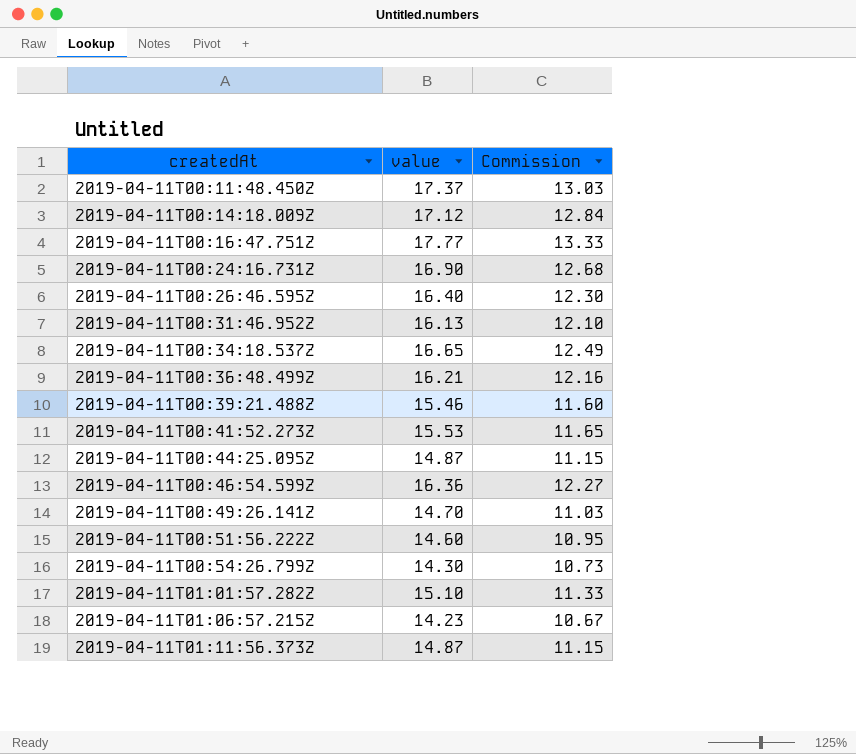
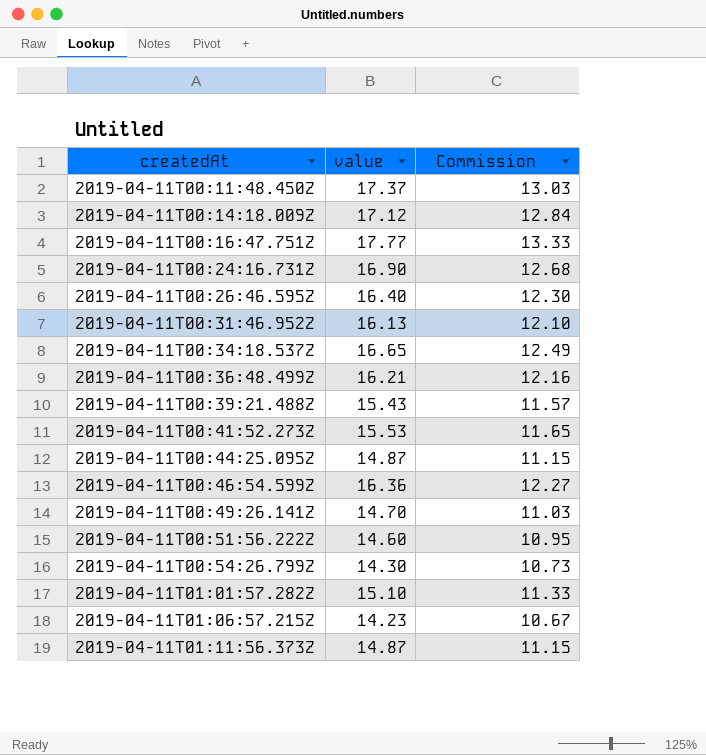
2019-04-11T00:39:21.488Z | value: 15.46 -> 15.43
2019-04-11T00:39:21.488Z | Commission: 11.60 -> 11.57

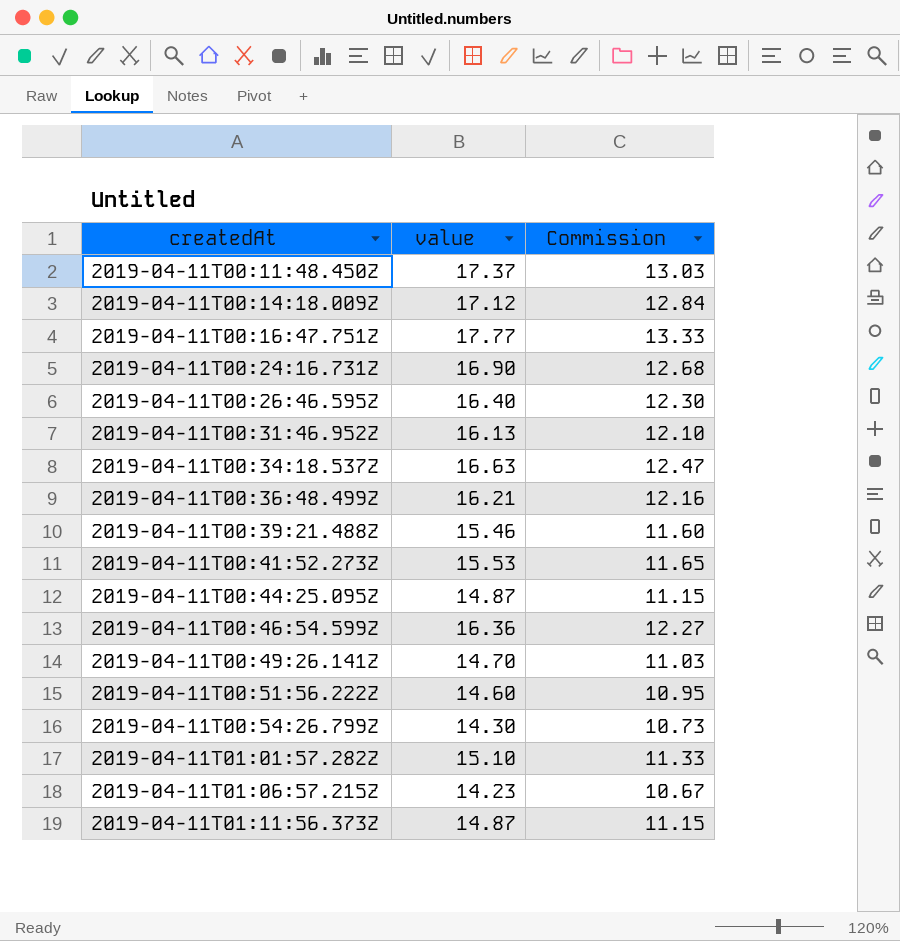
2019-04-11T00:34:18.537Z | value: 16.65 -> 16.63
2019-04-11T00:34:18.537Z | Commission: 12.49 -> 12.47
2019-04-11T00:39:21.488Z | value: 15.43 -> 15.46
2019-04-11T00:39:21.488Z | Commission: 11.57 -> 11.60

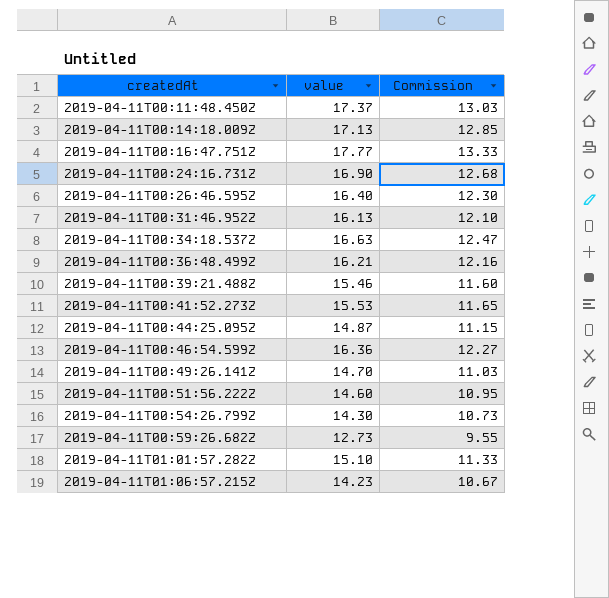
row 2019-04-11T01:11:56.373Z: 14.87 | 11.15 -> none
2019-04-11T00:14:18.009Z | value: 17.12 -> 17.13
2019-04-11T00:14:18.009Z | Commission: 12.84 -> 12.85
row 2019-04-11T00:59:26.682Z: none -> 12.73 | 9.55

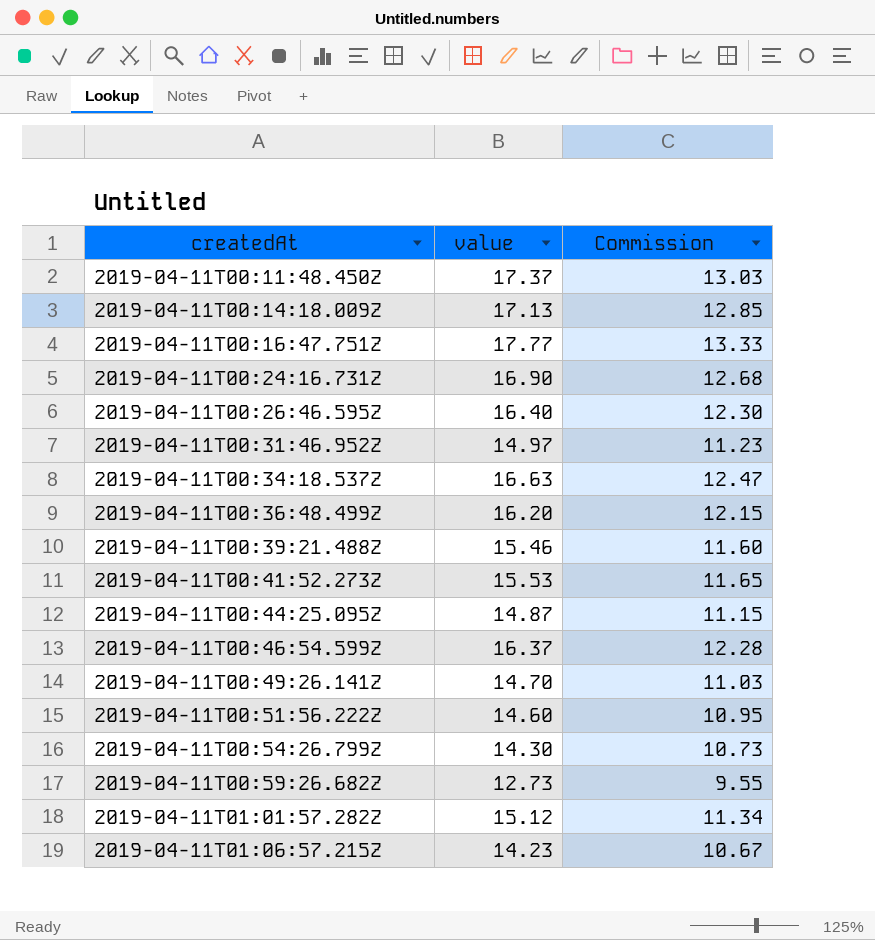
2019-04-11T00:31:46.952Z | value: 16.13 -> 14.97
2019-04-11T00:31:46.952Z | Commission: 12.10 -> 11.23
2019-04-11T00:36:48.499Z | value: 16.21 -> 16.20
2019-04-11T00:36:48.499Z | Commission: 12.16 -> 12.15
2019-04-11T00:46:54.599Z | value: 16.36 -> 16.37
2019-04-11T00:46:54.599Z | Commission: 12.27 -> 12.28
2019-04-11T01:01:57.282Z | value: 15.10 -> 15.12
2019-04-11T01:01:57.282Z | Commission: 11.33 -> 11.34

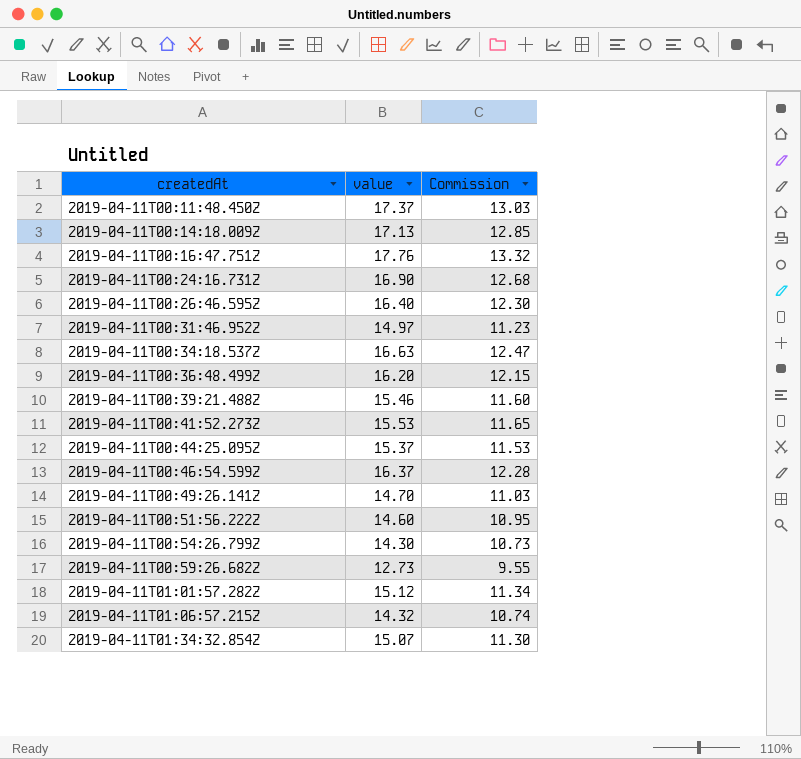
2019-04-11T00:16:47.751Z | value: 17.77 -> 17.76
2019-04-11T00:16:47.751Z | Commission: 13.33 -> 13.32
2019-04-11T00:44:25.095Z | value: 14.87 -> 15.37
2019-04-11T00:44:25.095Z | Commission: 11.15 -> 11.53
2019-04-11T01:06:57.215Z | value: 14.23 -> 14.32
2019-04-11T01:06:57.215Z | Commission: 10.67 -> 10.74
row 2019-04-11T01:34:32.854Z: none -> 15.07 | 11.30

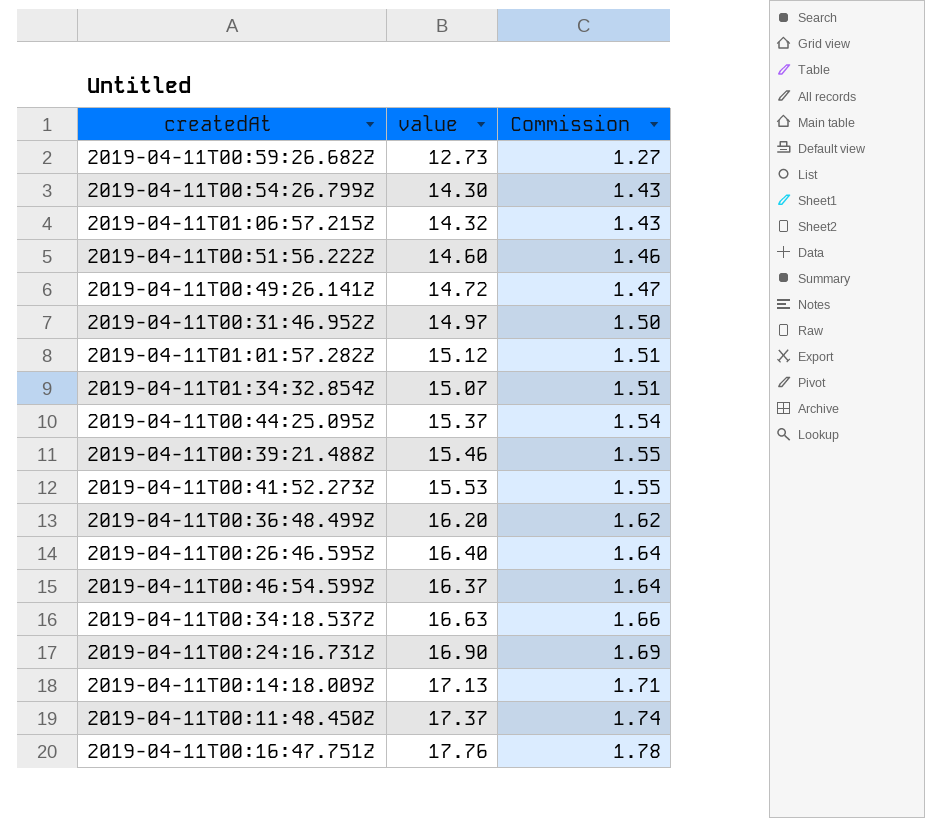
row order: createdAt ascending -> Commission ascending
column Commission | formula: [value] * 0.75 -> [value] * 0.1
2019-04-11T00:49:26.141Z | value: 14.70 -> 14.72

